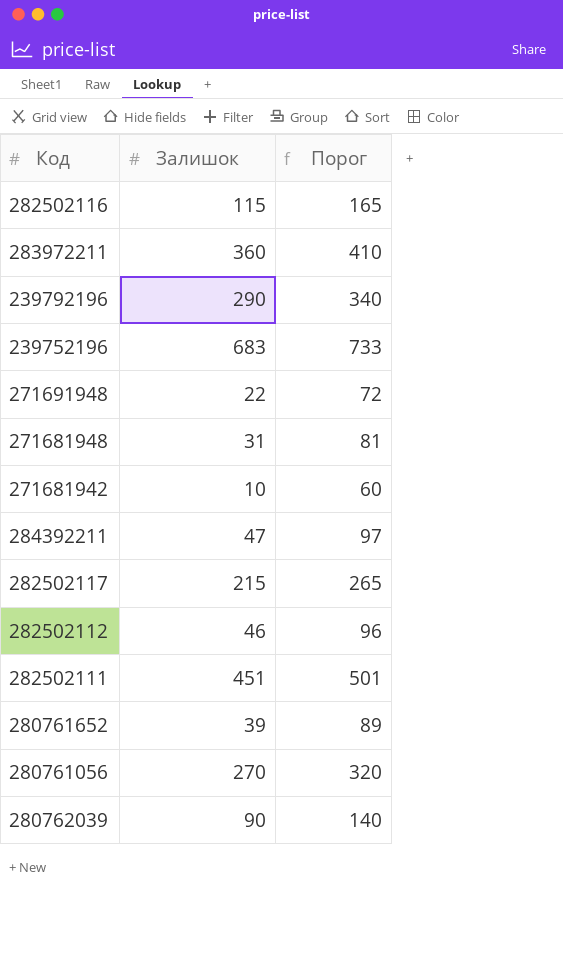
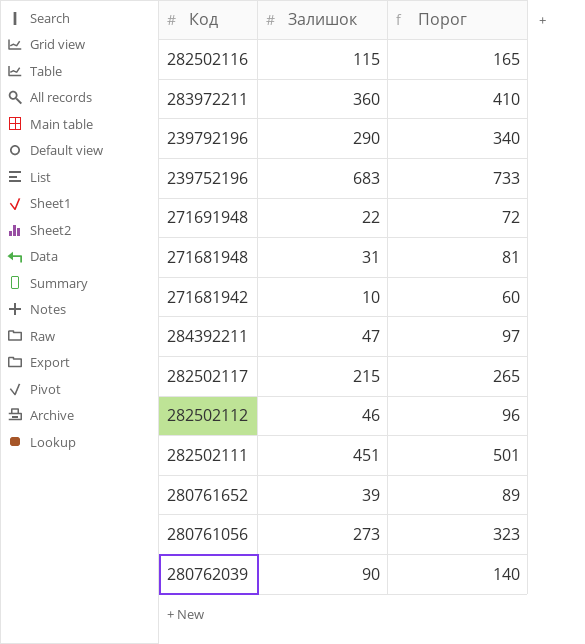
280761056 | Залишок: 270 -> 273
280761056 | Порог: 320 -> 323

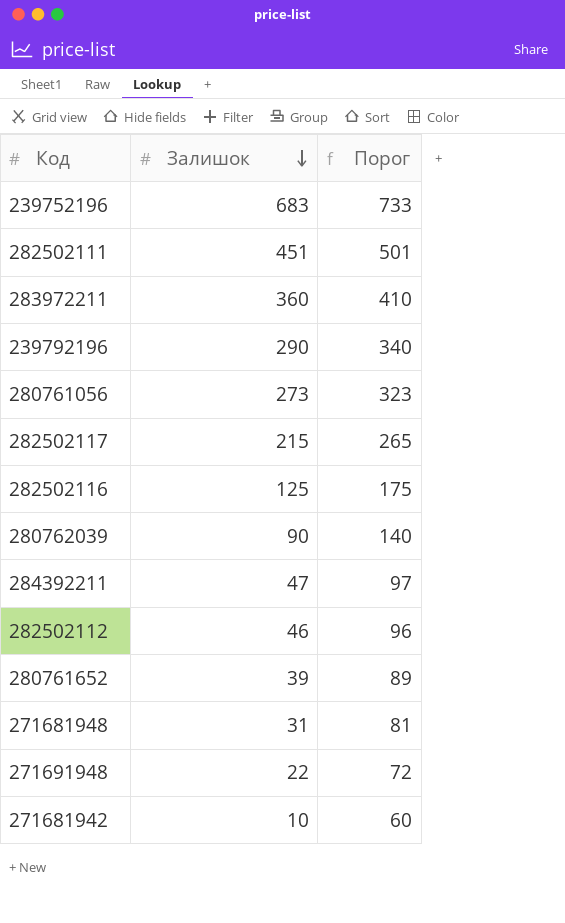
row order: none -> Залишок descending
282502116 | Залишок: 115 -> 125
282502116 | Порог: 165 -> 175

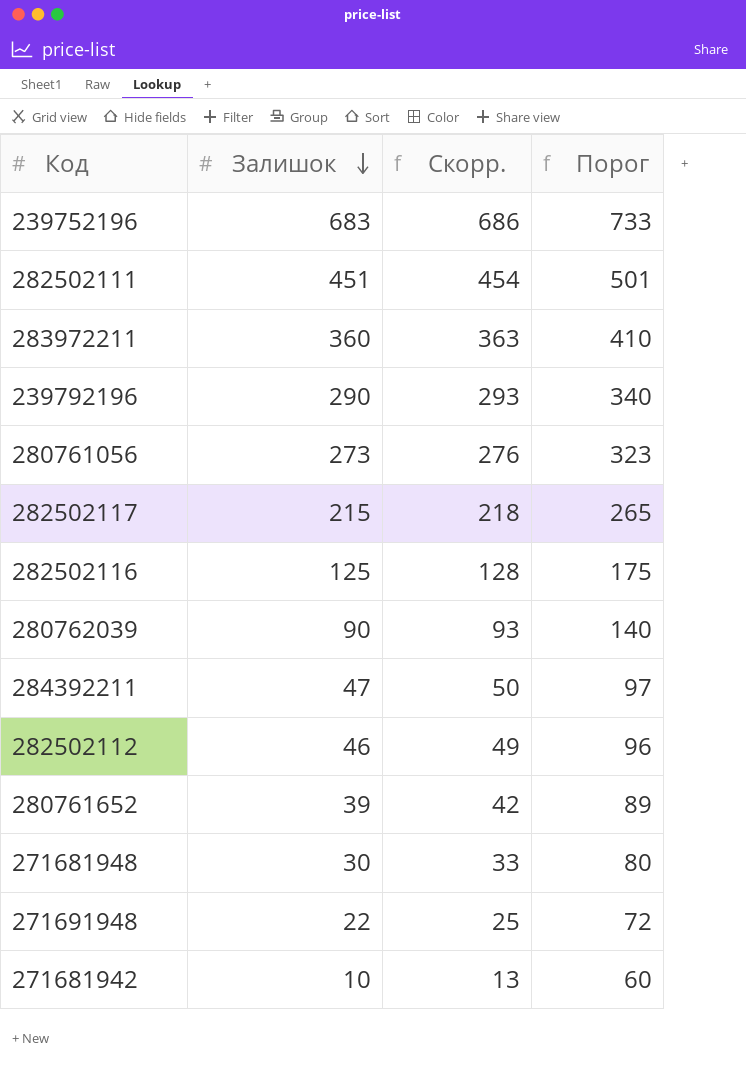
column Скорр. | formula: none -> [Залишок] + 3
271681948 | Залишок: 31 -> 30
271681948 | Порог: 81 -> 80

